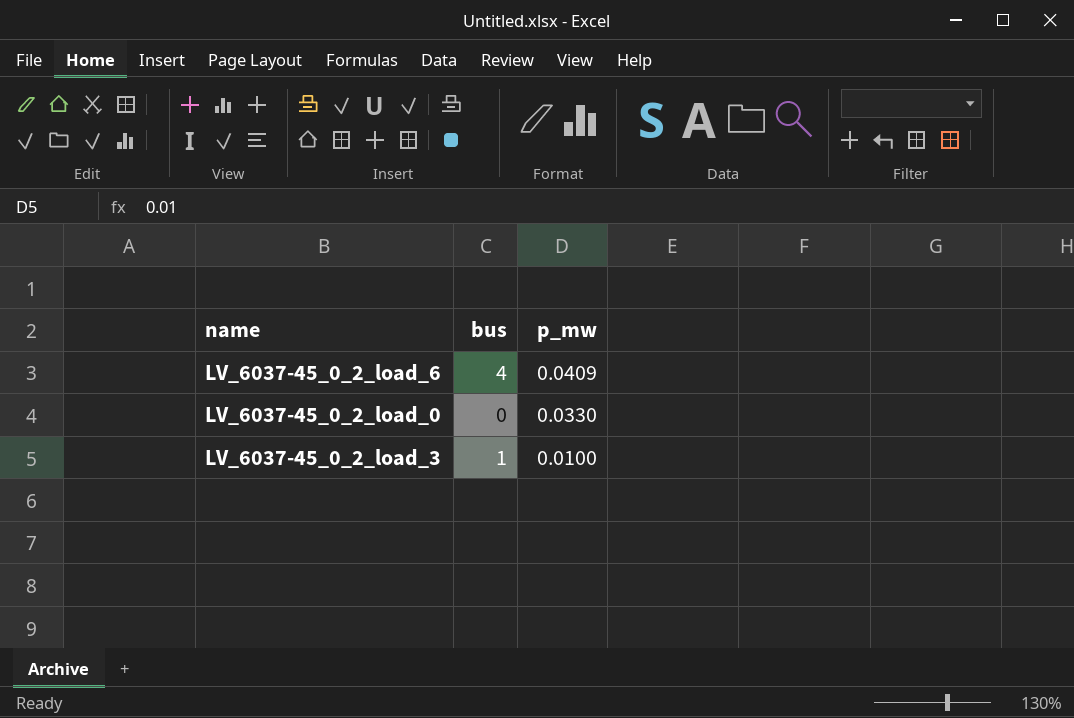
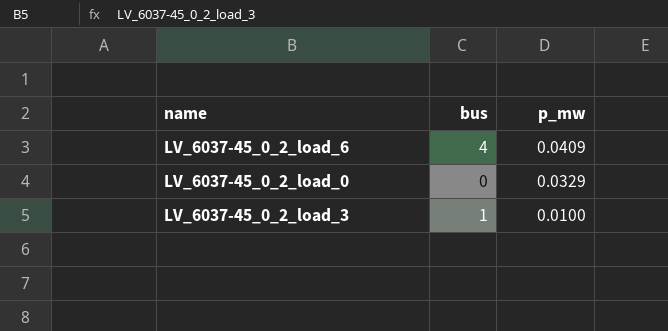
LV_6037-45_0_2_load_0 | p_mw: 0.0330 -> 0.0329

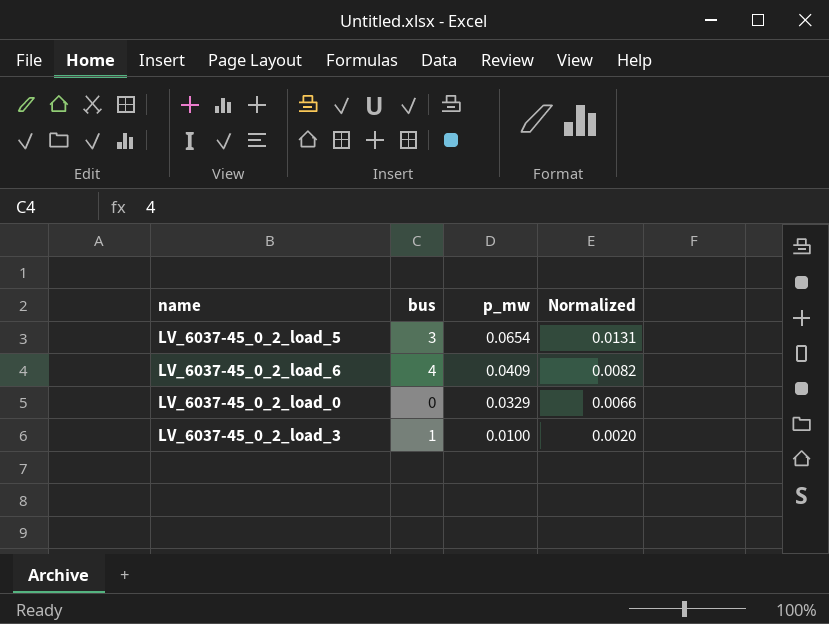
column Normalized | formula: none -> [p_mw] * 0.2
row LV_6037-45_0_2_load_5: none -> 3 | 0.0654 | 0.0131

